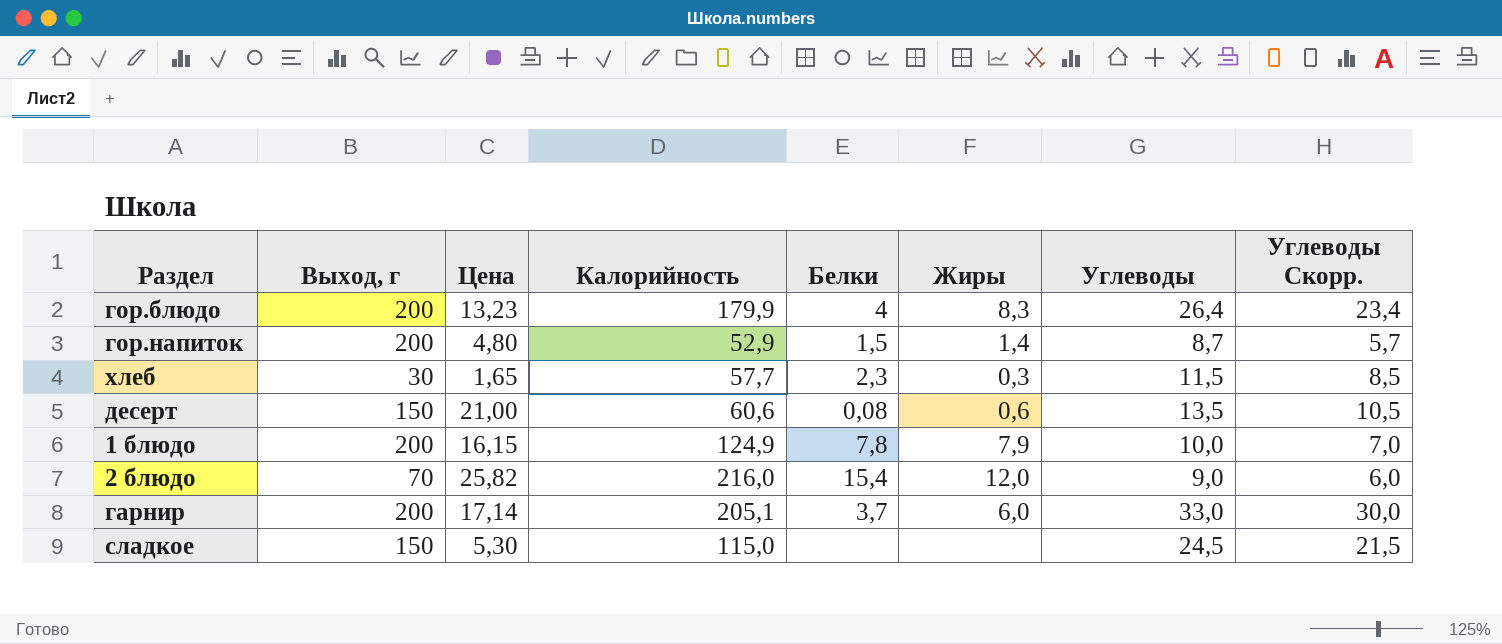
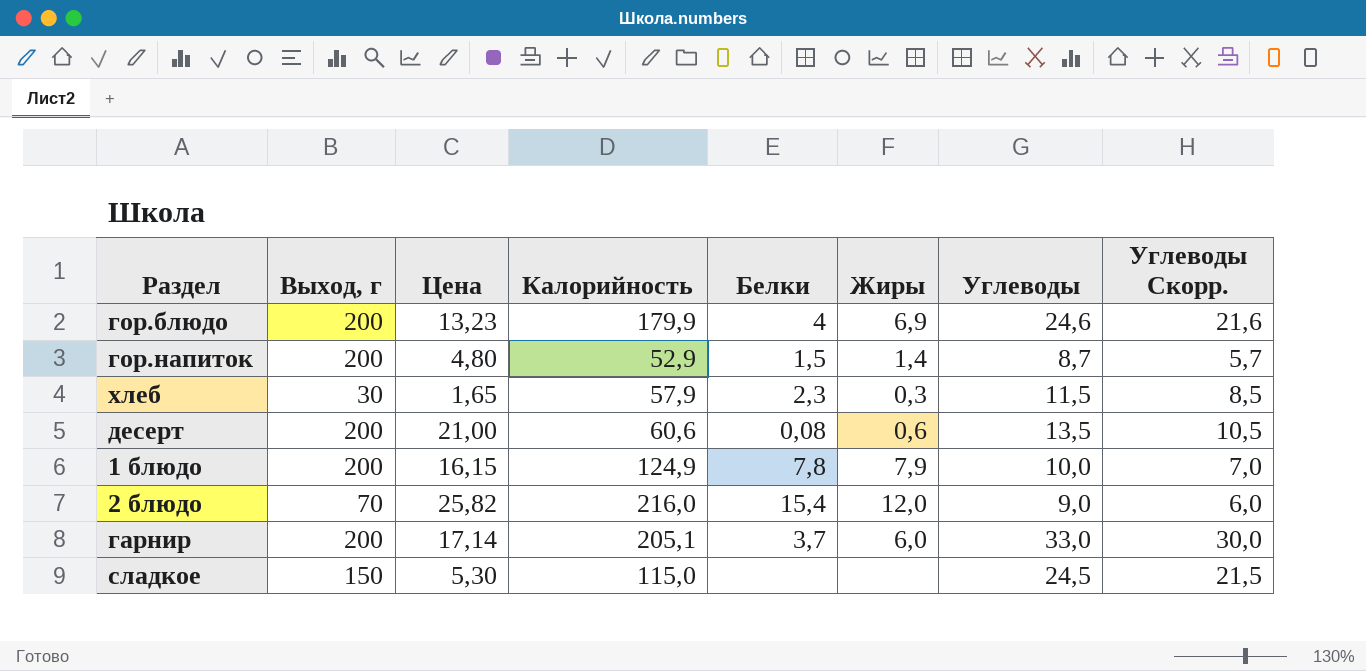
гор.блюдо | Жиры: 8,3 -> 6,9
гор.блюдо | Углеводы: 26,4 -> 24,6
гор.блюдо | Углеводы Скорр.: 23,4 -> 21,6
хлеб | Калорийность: 57,7 -> 57,9
десерт | Выход, г: 150 -> 200

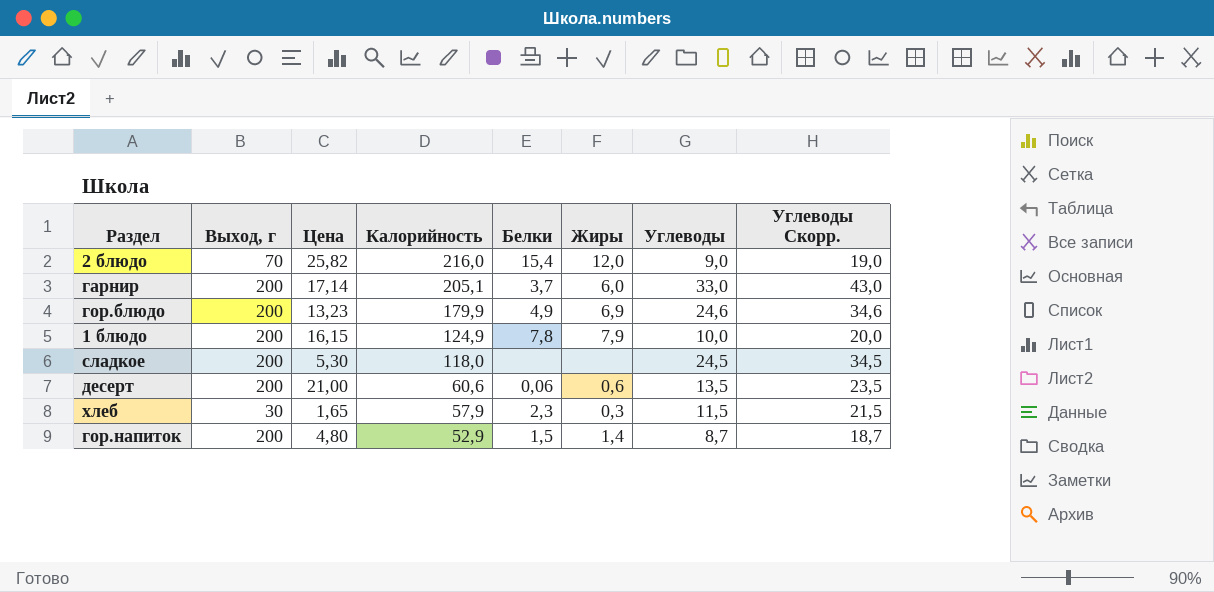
row order: none -> Калорийность descending
column Углеводы Скорр. | formula: [Углеводы] - 3 -> [Углеводы] + 10
гор.блюдо | Белки: 4 -> 4,9
сладкое | Выход, г: 150 -> 200
сладкое | Калорийность: 115,0 -> 118,0
десерт | Белки: 0,08 -> 0,06

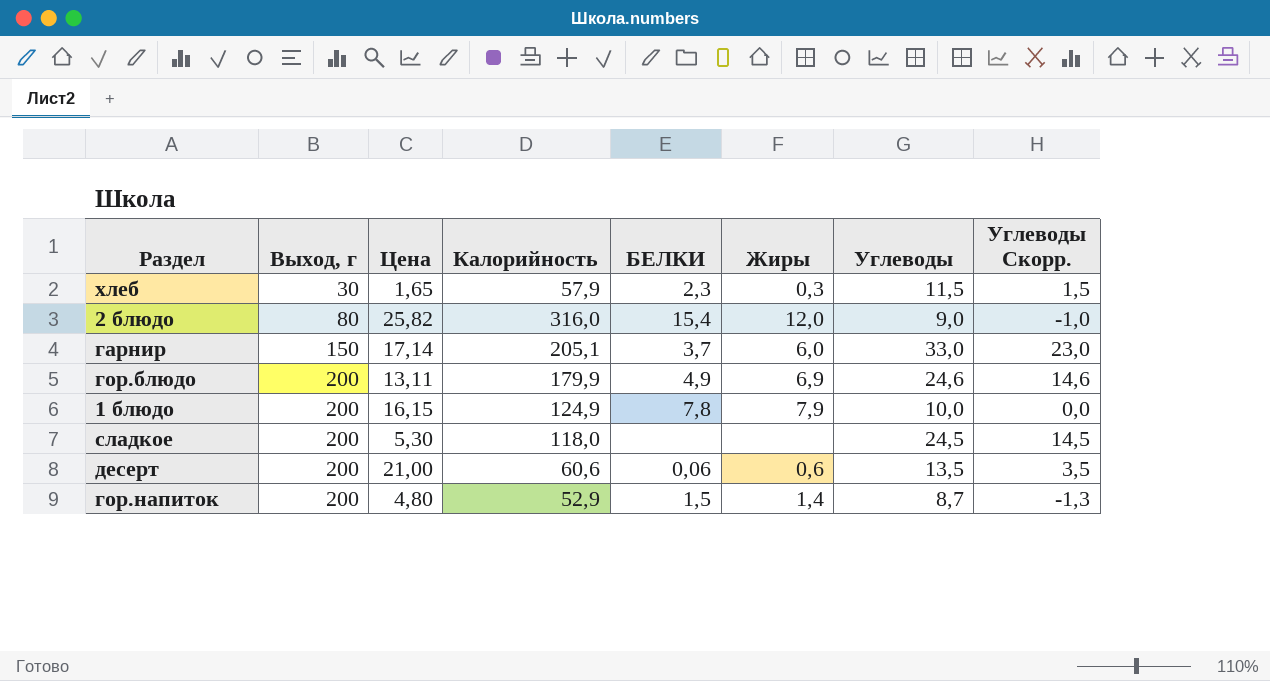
row order: Калорийность descending -> Выход, г ascending
column name: Белки -> БЕЛКИ
column Углеводы Скорр. | formula: [Углеводы] + 10 -> [Углеводы] - 10
2 блюдо | Выход, г: 70 -> 80
2 блюдо | Калорийность: 216,0 -> 316,0
гарнир | Выход, г: 200 -> 150
гор.блюдо | Цена: 13,23 -> 13,11

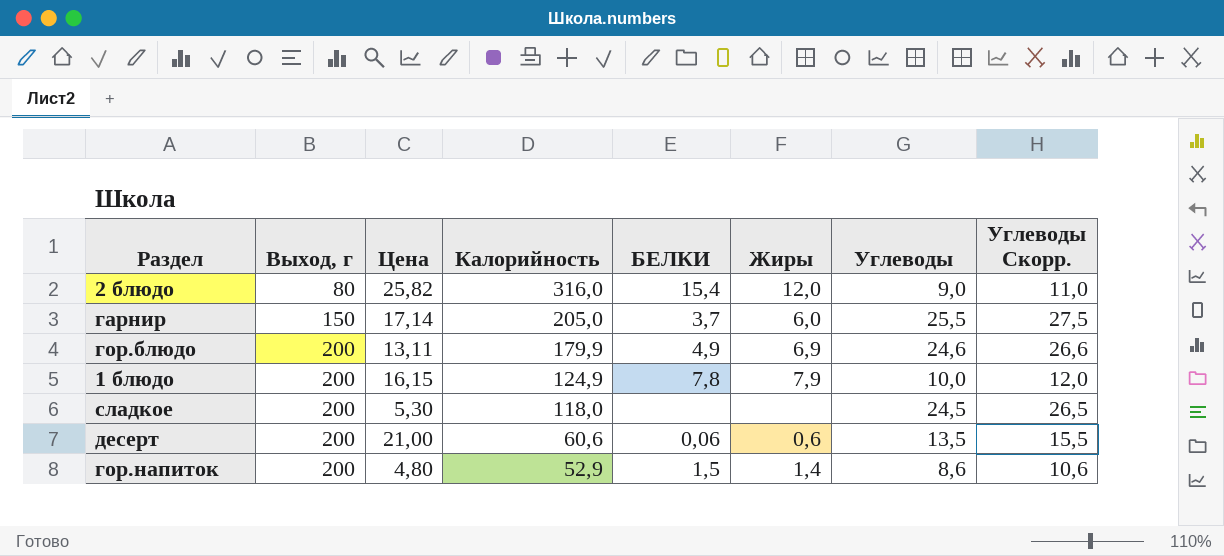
column Углеводы Скорр. | formula: [Углеводы] - 10 -> [Углеводы] + 2
row хлеб: 30 | 1,65 | 57,9 | 2,3 | 0,3 | 11,5 | 1,5 -> none
гарнир | Калорийность: 205,1 -> 205,0
гарнир | Углеводы: 33,0 -> 25,5
гор.напиток | Углеводы: 8,7 -> 8,6

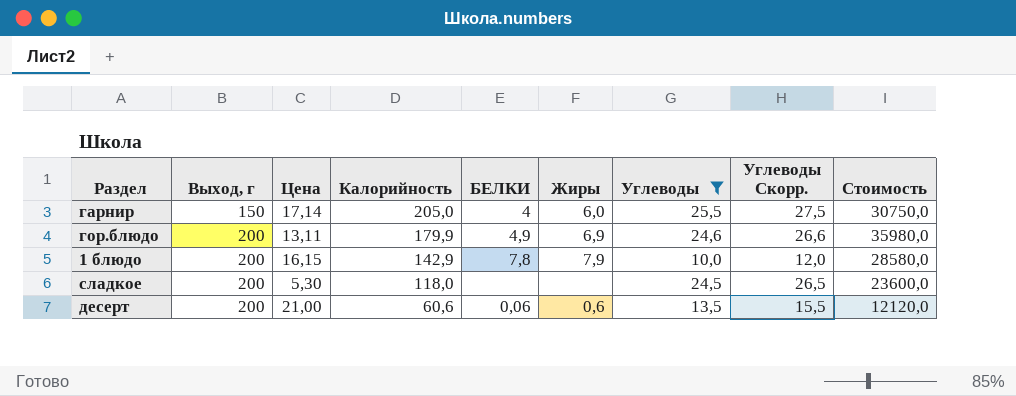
filter: none -> Углеводы >= 10,0
column Стоимость | formula: none -> [Выход, г] * [Калорийность]
гарнир | БЕЛКИ: 3,7 -> 4
1 блюдо | Калорийность: 124,9 -> 142,9

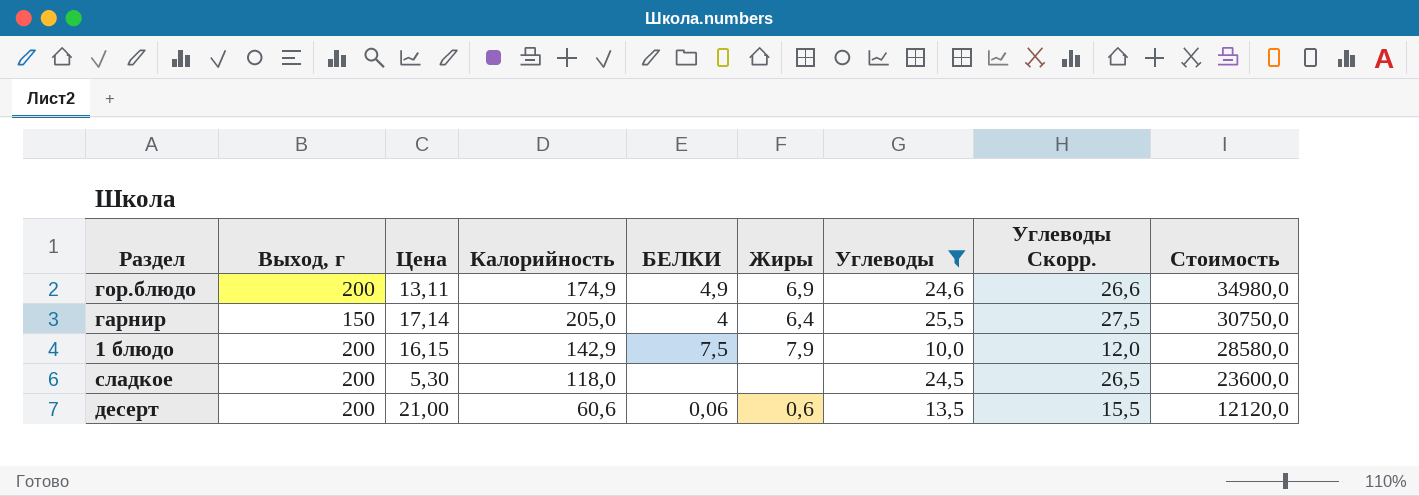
row order: Выход, г ascending -> Стоимость descending
гор.блюдо | Калорийность: 179,9 -> 174,9
гор.блюдо | Стоимость: 35980,0 -> 34980,0
гарнир | Жиры: 6,0 -> 6,4
1 блюдо | БЕЛКИ: 7,8 -> 7,5

